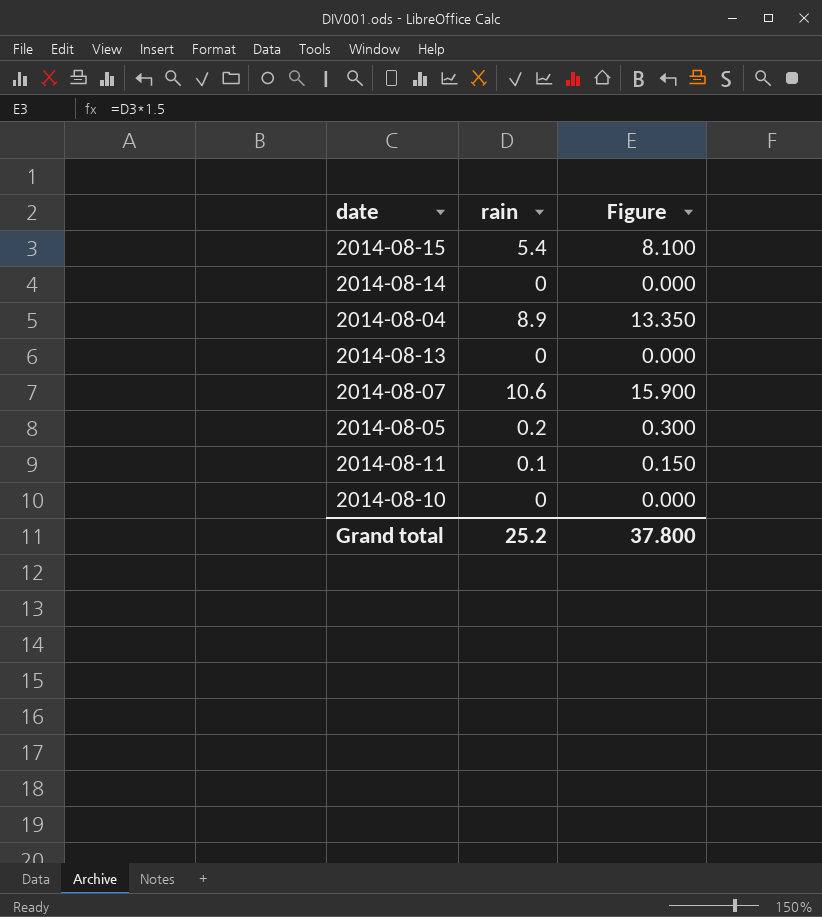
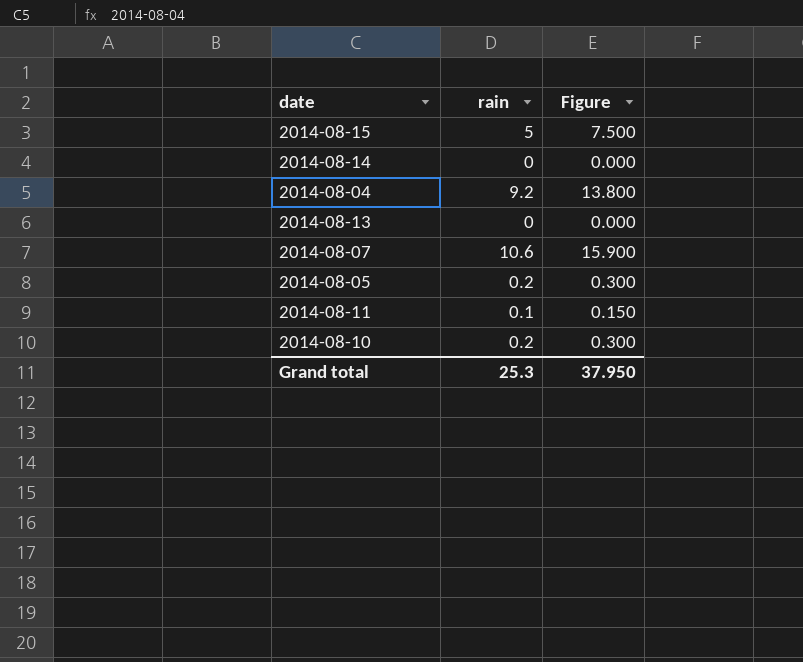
2014-08-15 | rain: 5.4 -> 5
2014-08-15 | Figure: 8.100 -> 7.500
2014-08-04 | rain: 8.9 -> 9.2
2014-08-04 | Figure: 13.350 -> 13.800
2014-08-10 | rain: 0 -> 0.2
2014-08-10 | Figure: 0.000 -> 0.300
Grand total | rain: 25.2 -> 25.3
Grand total | Figure: 37.800 -> 37.950

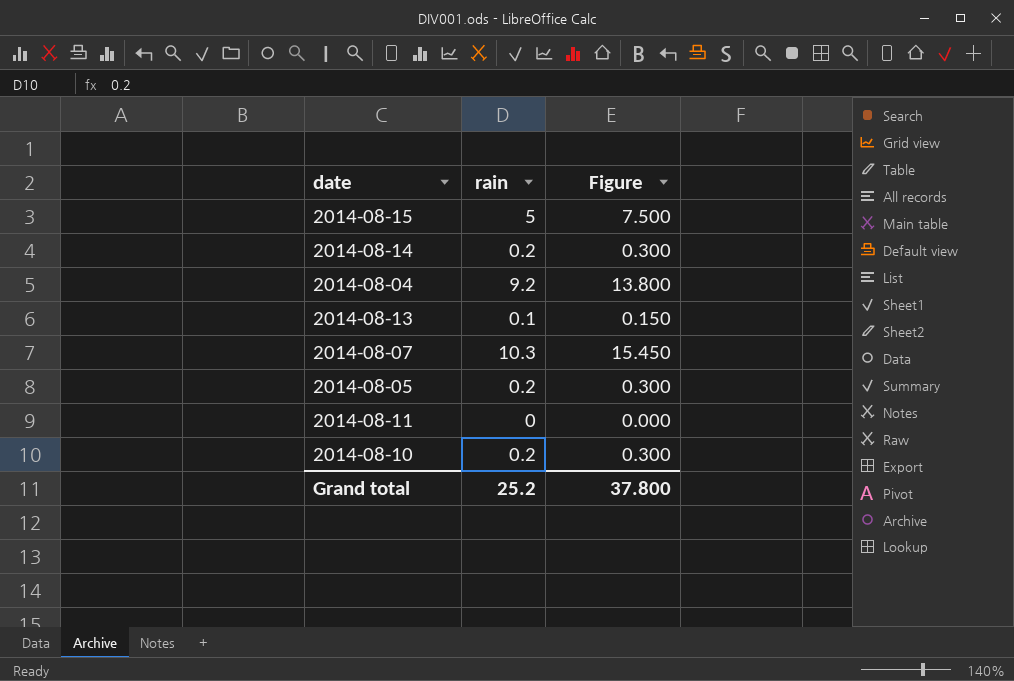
2014-08-14 | rain: 0 -> 0.2
2014-08-14 | Figure: 0.000 -> 0.300
2014-08-13 | rain: 0 -> 0.1
2014-08-13 | Figure: 0.000 -> 0.150
2014-08-07 | rain: 10.6 -> 10.3
2014-08-07 | Figure: 15.900 -> 15.450
2014-08-11 | rain: 0.1 -> 0
2014-08-11 | Figure: 0.150 -> 0.000
Grand total | rain: 25.3 -> 25.2
Grand total | Figure: 37.950 -> 37.800

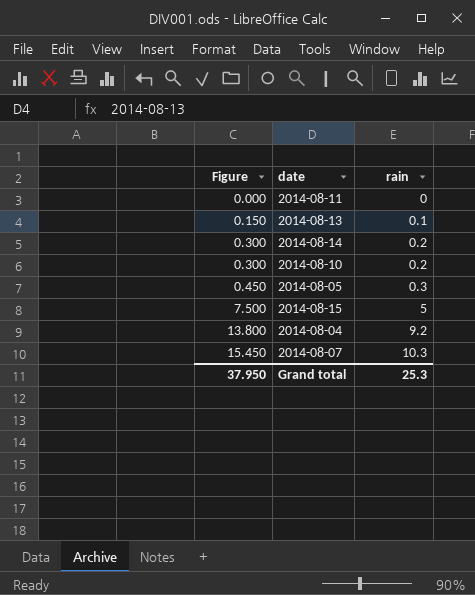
row order: none -> Figure ascending
column Figure | position: 3 -> 1
2014-08-05 | Figure: 0.300 -> 0.450
2014-08-05 | rain: 0.2 -> 0.3
Grand total | Figure: 37.800 -> 37.950
Grand total | rain: 25.2 -> 25.3

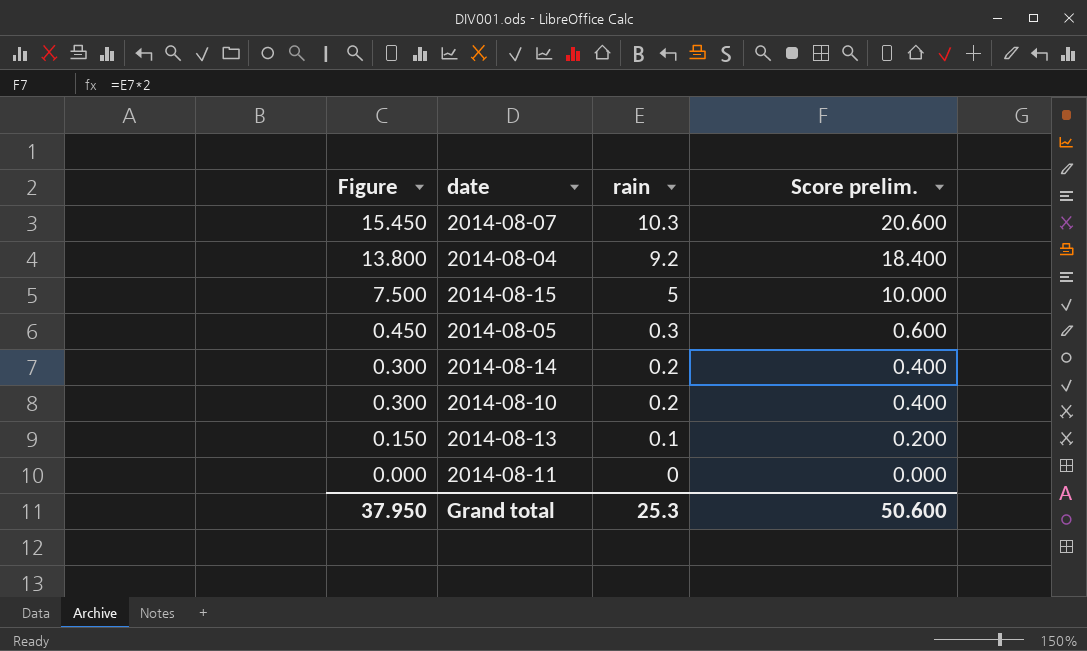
row order: Figure ascending -> Figure descending
column Score prelim. | formula: none -> [rain] * 2

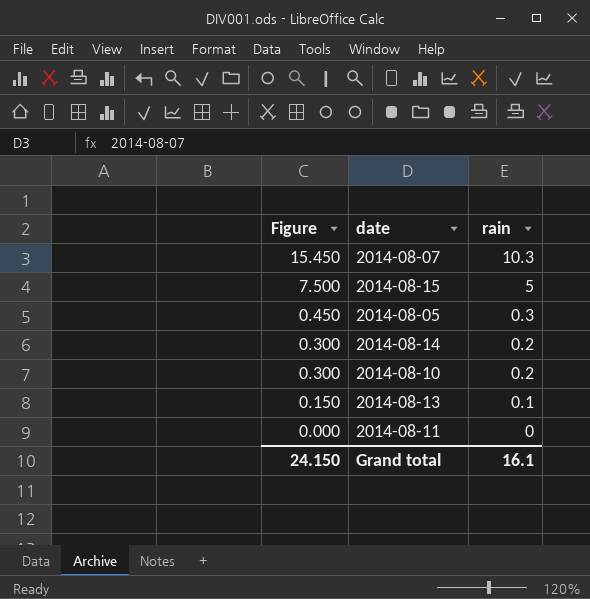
column Score prelim. | formula: [rain] * 2 -> none
row 2014-08-04: 13.800 | 9.2 | 18.400 -> none
Grand total | Figure: 37.950 -> 24.150
Grand total | rain: 25.3 -> 16.1

